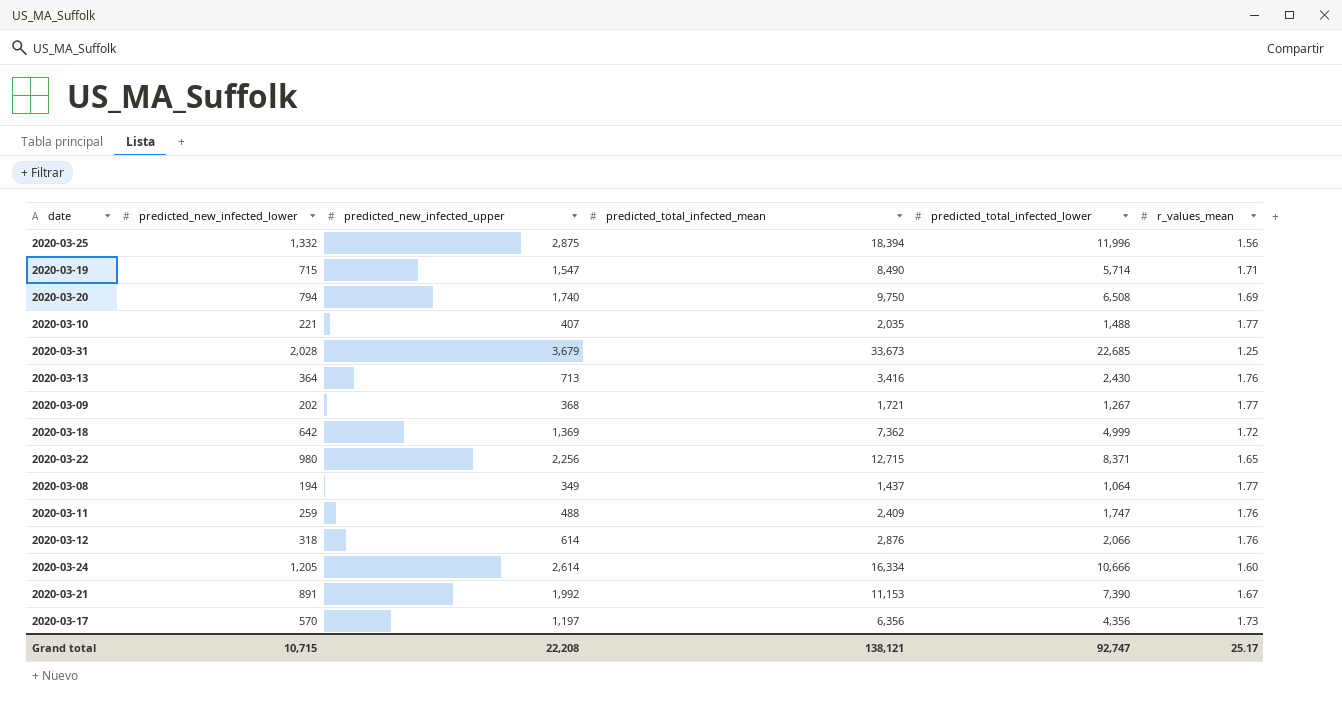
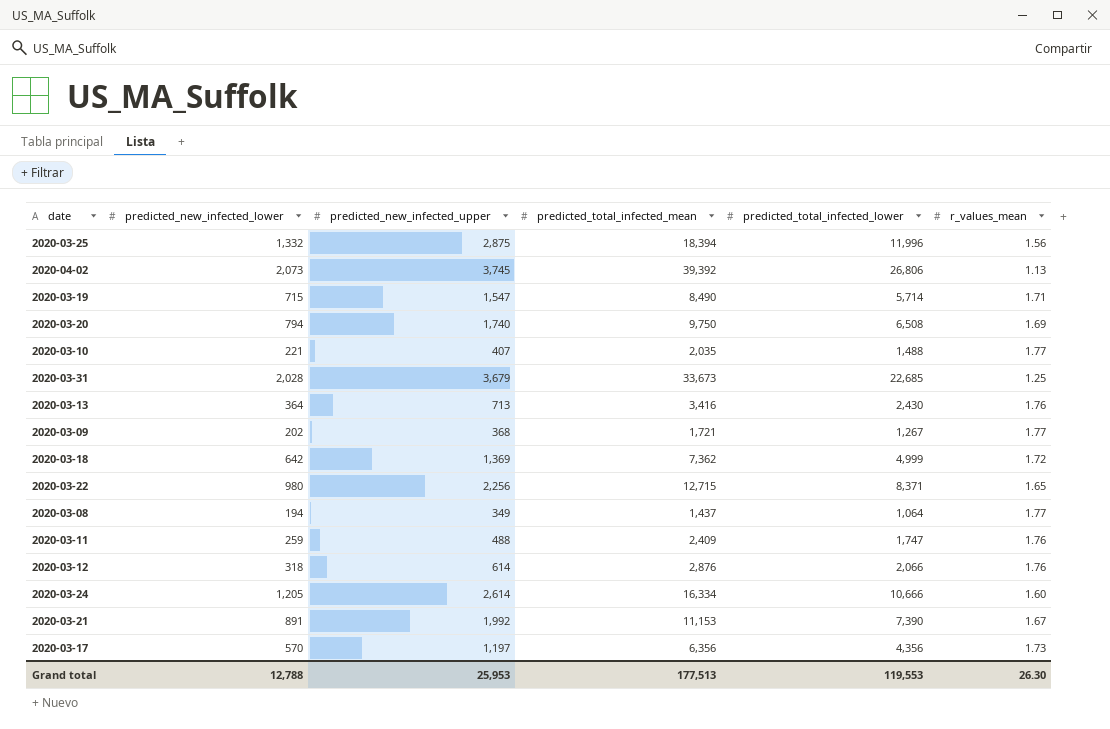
row 2020-04-02: none -> 2,073 | 3,745 | 39,392 | 26,806 | 1.13
Grand total | predicted_new_infected_lower: 10,715 -> 12,788
Grand total | predicted_new_infected_upper: 22,208 -> 25,953
Grand total | predicted_total_infected_mean: 138,121 -> 177,513
Grand total | predicted_total_infected_lower: 92,747 -> 119,553
Grand total | r_values_mean: 25.17 -> 26.30

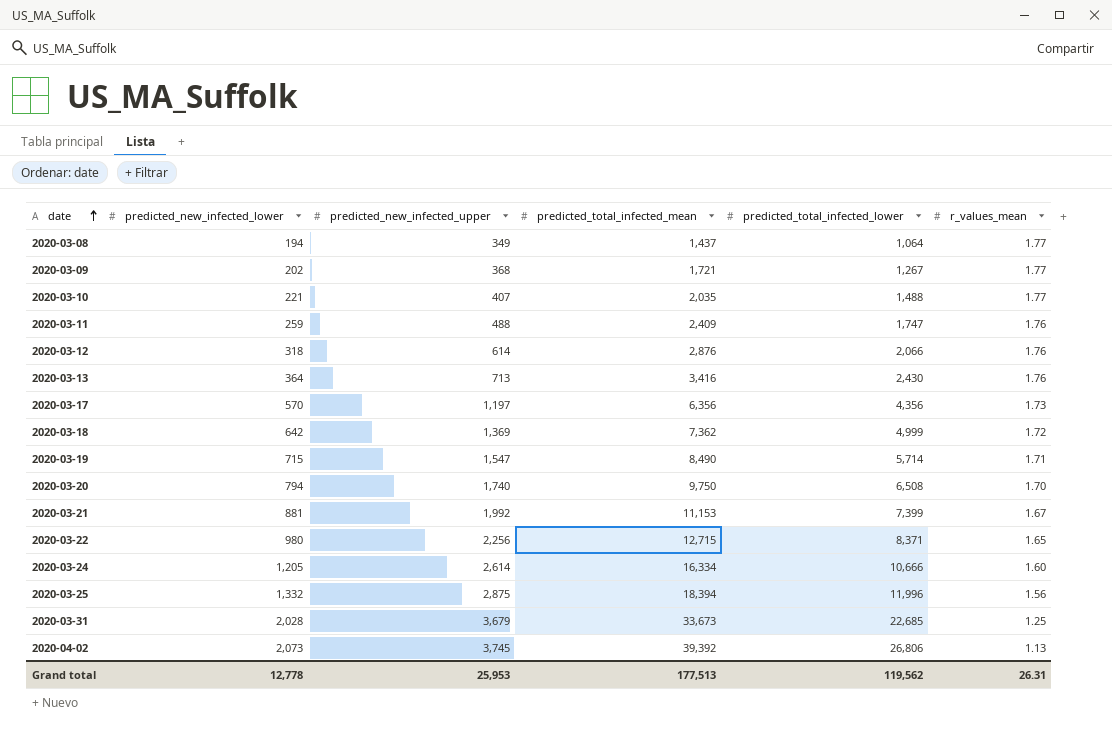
row order: none -> date ascending
2020-03-20 | r_values_mean: 1.69 -> 1.70
2020-03-21 | predicted_new_infected_lower: 891 -> 881
2020-03-21 | predicted_total_infected_lower: 7,390 -> 7,399
Grand total | predicted_new_infected_lower: 12,788 -> 12,778
Grand total | predicted_total_infected_lower: 119,553 -> 119,562
Grand total | r_values_mean: 26.30 -> 26.31

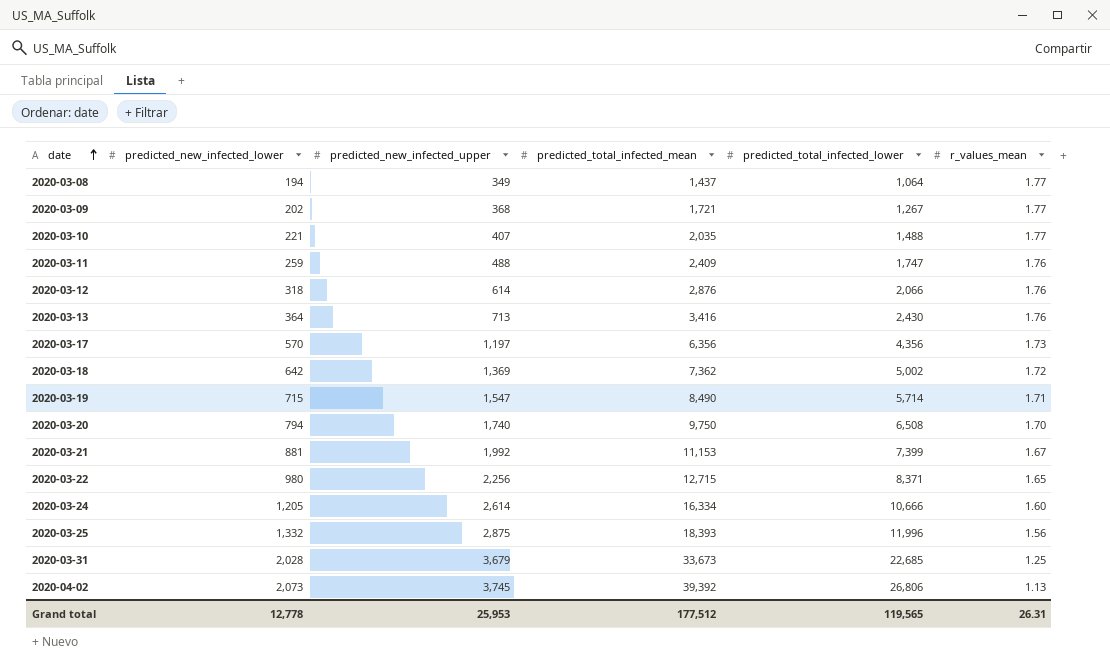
2020-03-18 | predicted_total_infected_lower: 4,999 -> 5,002
2020-03-25 | predicted_total_infected_mean: 18,394 -> 18,393
Grand total | predicted_total_infected_mean: 177,513 -> 177,512
Grand total | predicted_total_infected_lower: 119,562 -> 119,565

